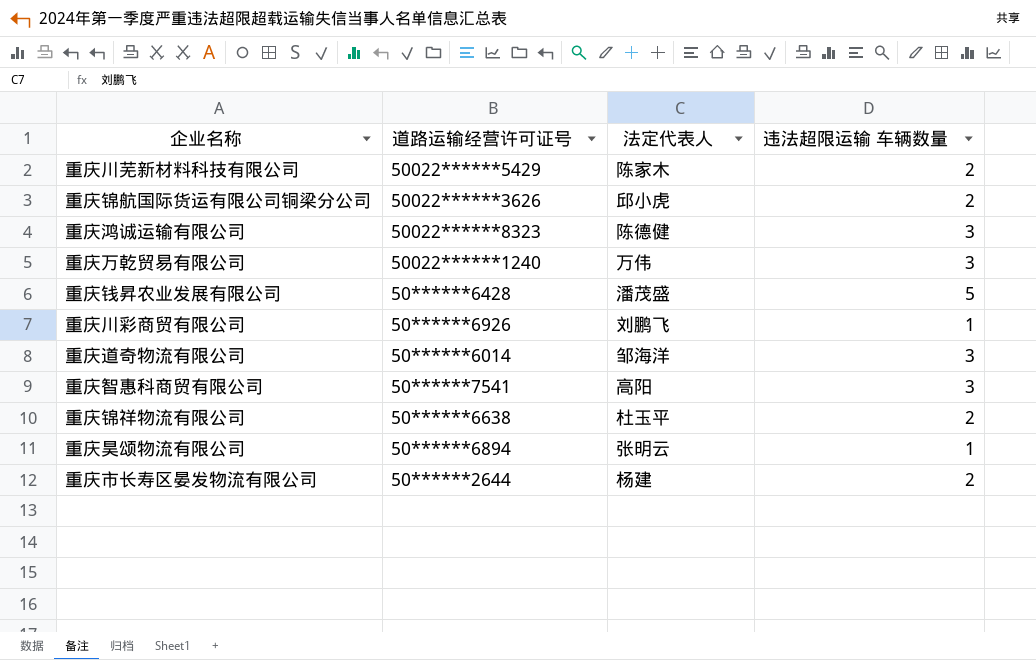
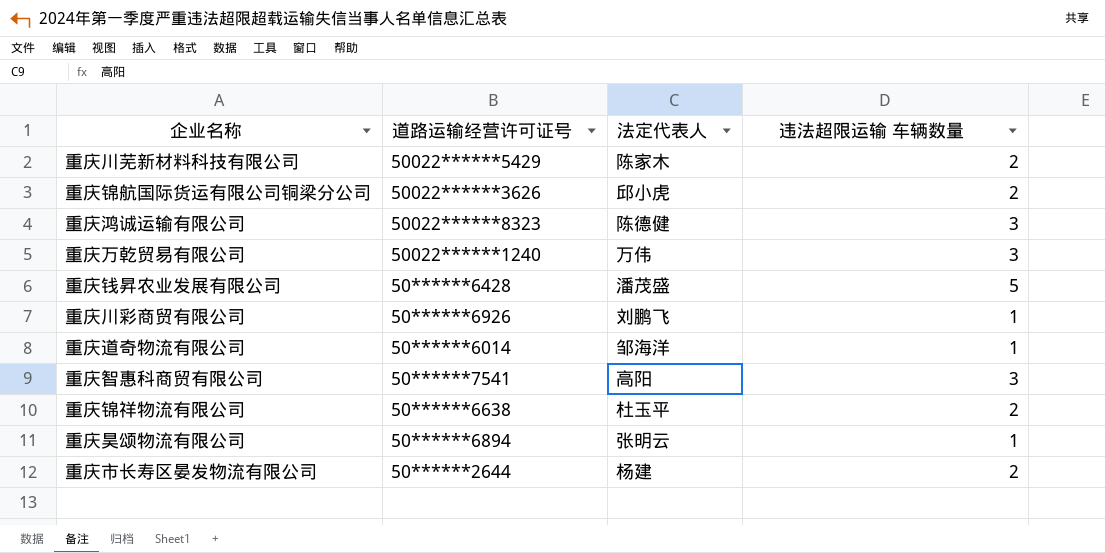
重庆道奇物流有限公司 | 违法超限运输 车辆数量: 3 -> 1

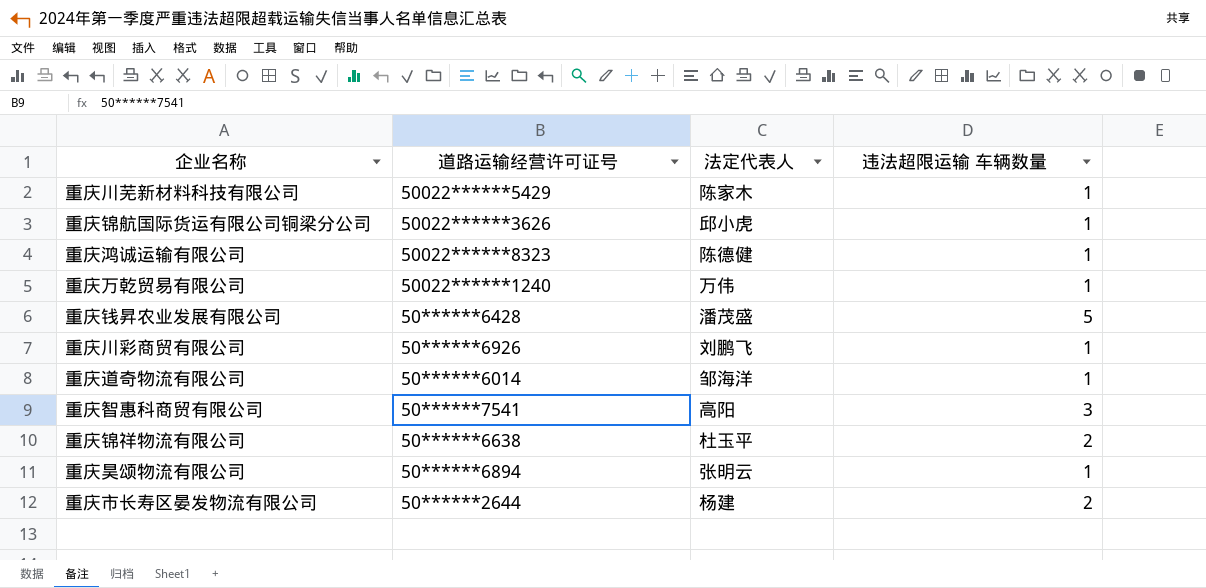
重庆川芜新材料科技有限公司 | 违法超限运输 车辆数量: 2 -> 1
重庆锦航国际货运有限公司铜梁分公司 | 违法超限运输 车辆数量: 2 -> 1
重庆鸿诚运输有限公司 | 违法超限运输 车辆数量: 3 -> 1
重庆万乾贸易有限公司 | 违法超限运输 车辆数量: 3 -> 1

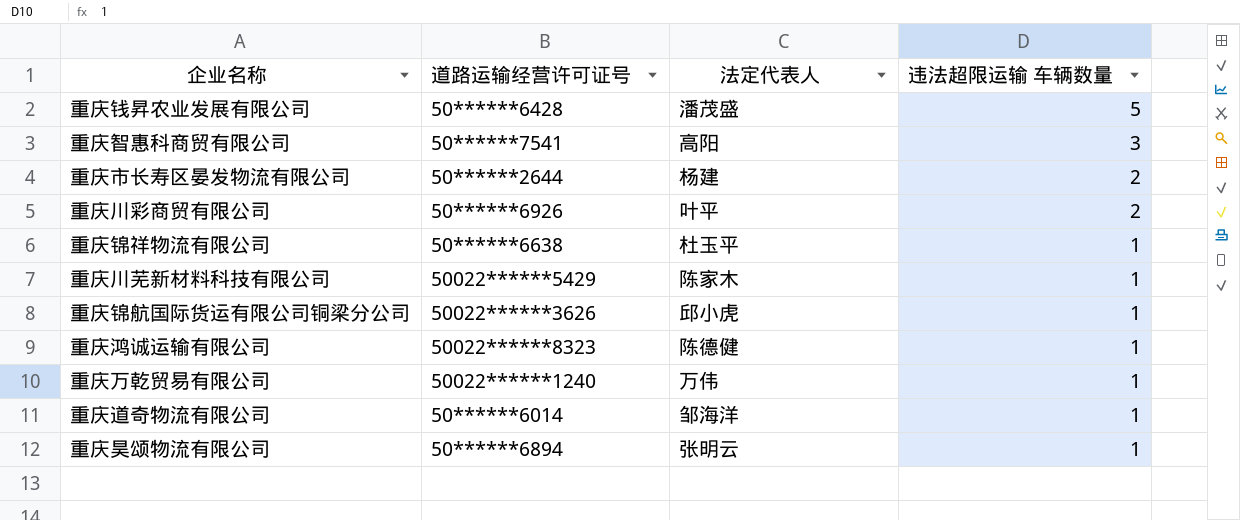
row order: none -> 违法超限运输 车辆数量 descending
重庆川彩商贸有限公司 | 法定代表人: 刘鹏飞 -> 叶平
重庆川彩商贸有限公司 | 违法超限运输 车辆数量: 1 -> 2
重庆锦祥物流有限公司 | 违法超限运输 车辆数量: 2 -> 1

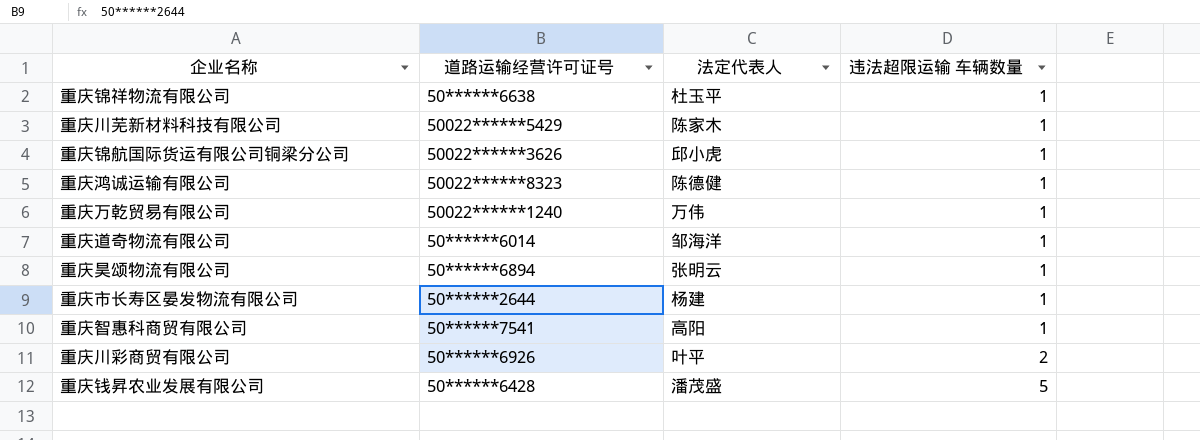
row order: 违法超限运输 车辆数量 descending -> 违法超限运输 车辆数量 ascending
重庆市长寿区晏发物流有限公司 | 违法超限运输 车辆数量: 2 -> 1
重庆智惠科商贸有限公司 | 违法超限运输 车辆数量: 3 -> 1

